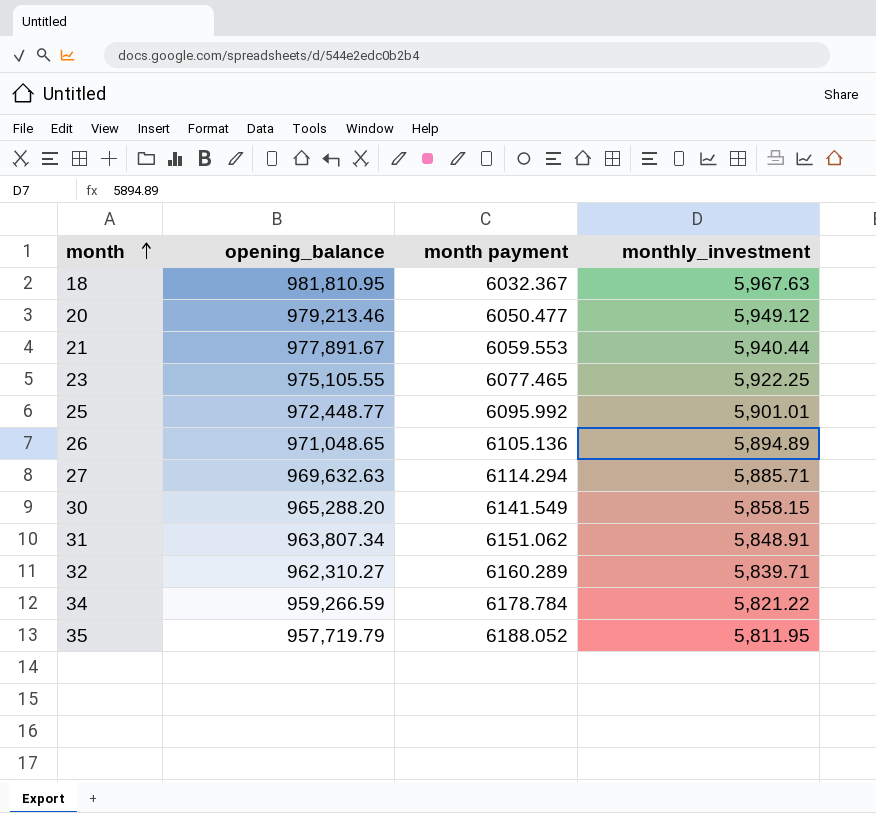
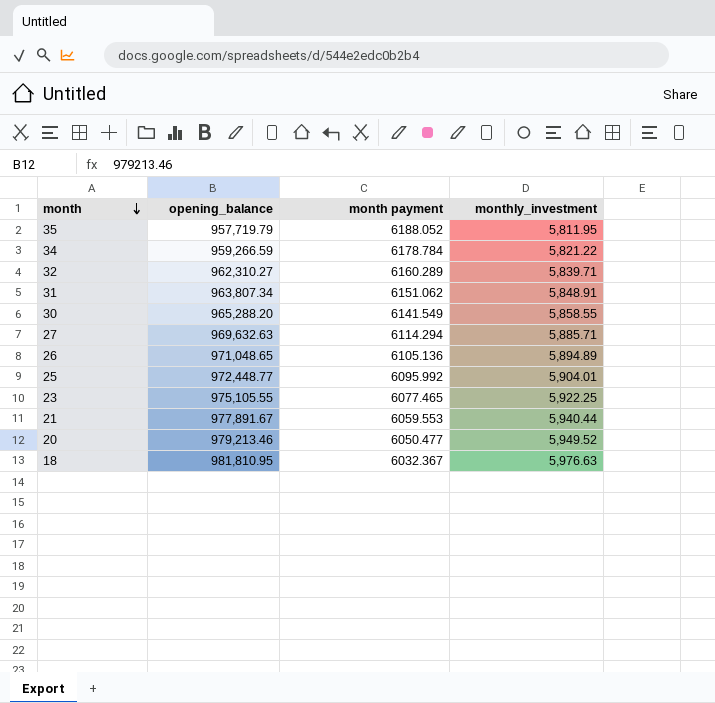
row order: month ascending -> month descending
30 | monthly_investment: 5,858.15 -> 5,858.55
25 | monthly_investment: 5,901.01 -> 5,904.01
20 | monthly_investment: 5,949.12 -> 5,949.52
18 | monthly_investment: 5,967.63 -> 5,976.63

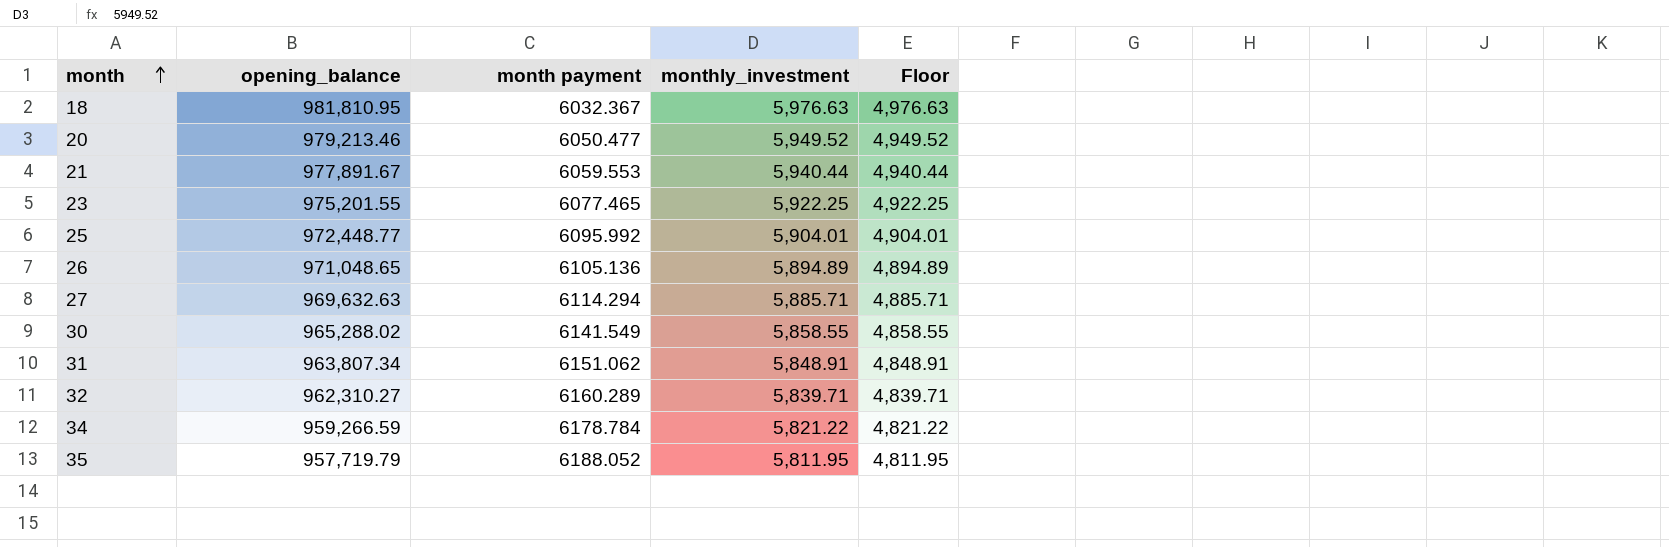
row order: month descending -> month ascending
column Floor | formula: none -> [monthly_investment] - 1000
23 | opening_balance: 975,105.55 -> 975,201.55
30 | opening_balance: 965,288.20 -> 965,288.02

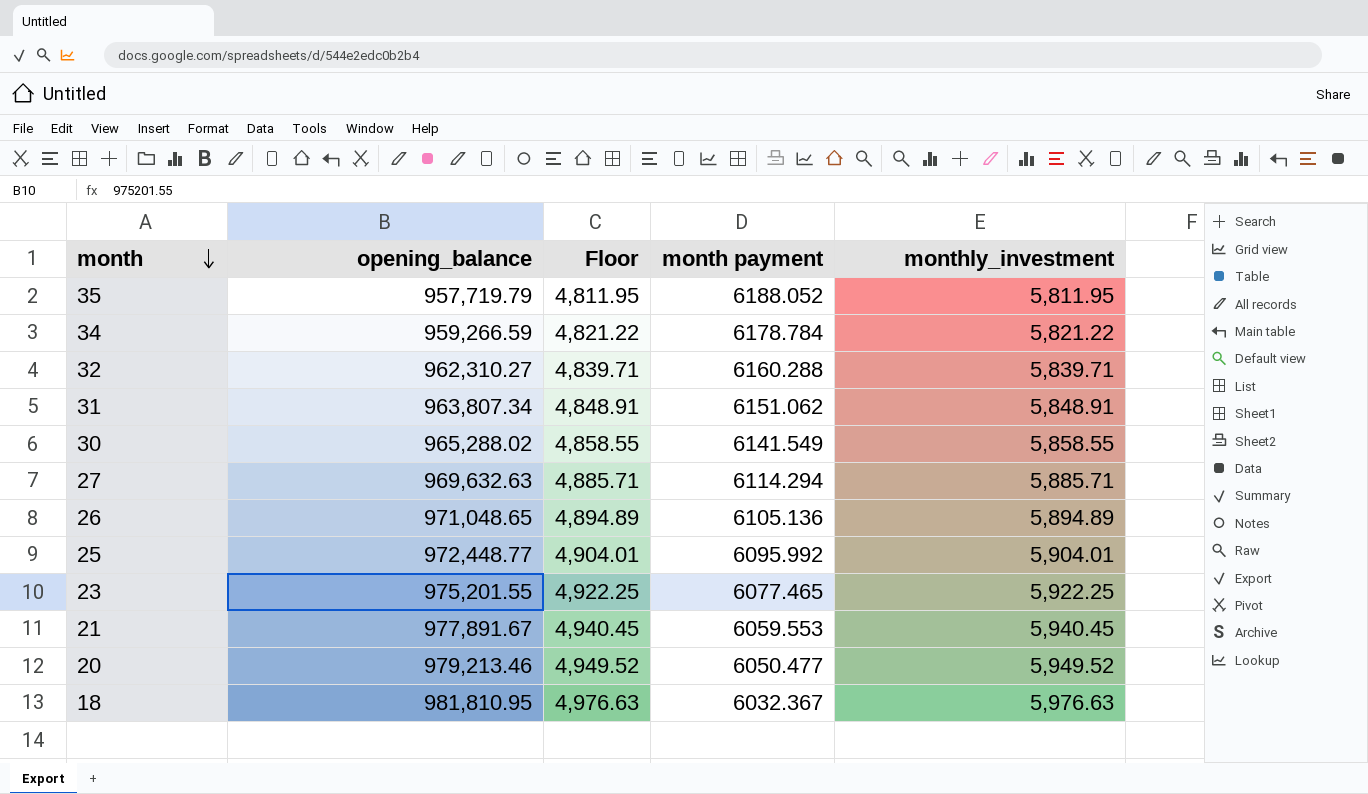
row order: month ascending -> month descending
column Floor | position: 5 -> 3
32 | month payment: 6160.289 -> 6160.288
21 | Floor: 4,940.44 -> 4,940.45
21 | monthly_investment: 5,940.44 -> 5,940.45

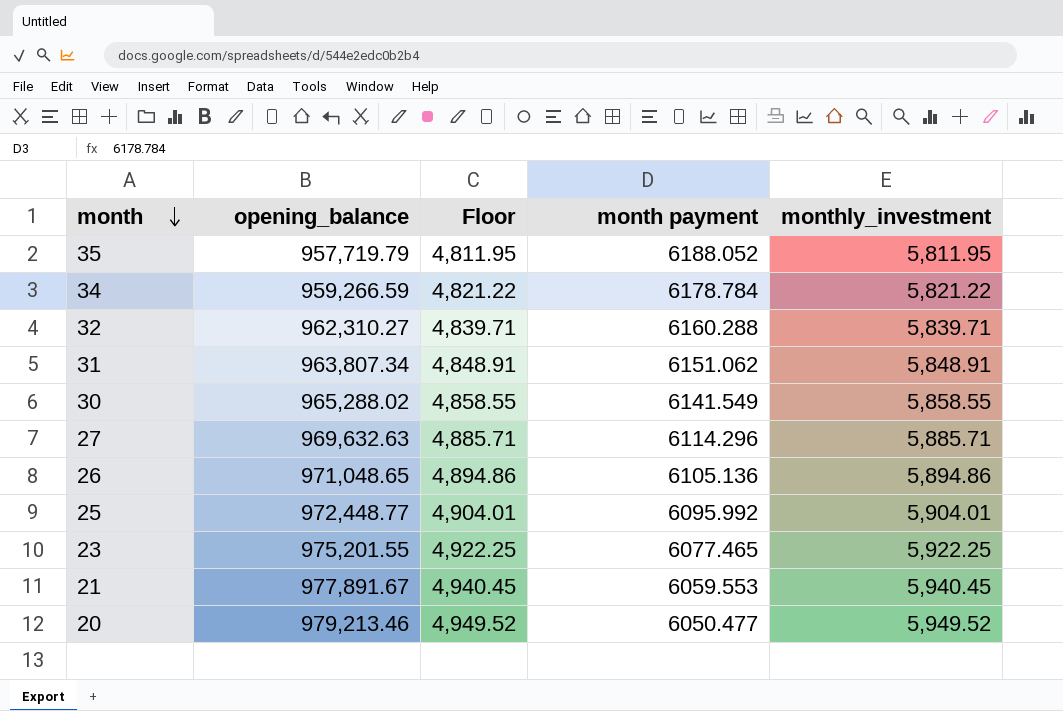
row 18: 981,810.95 | 4,976.63 | 6032.367 | 5,976.63 -> none
27 | month payment: 6114.294 -> 6114.296
26 | Floor: 4,894.89 -> 4,894.86
26 | monthly_investment: 5,894.89 -> 5,894.86

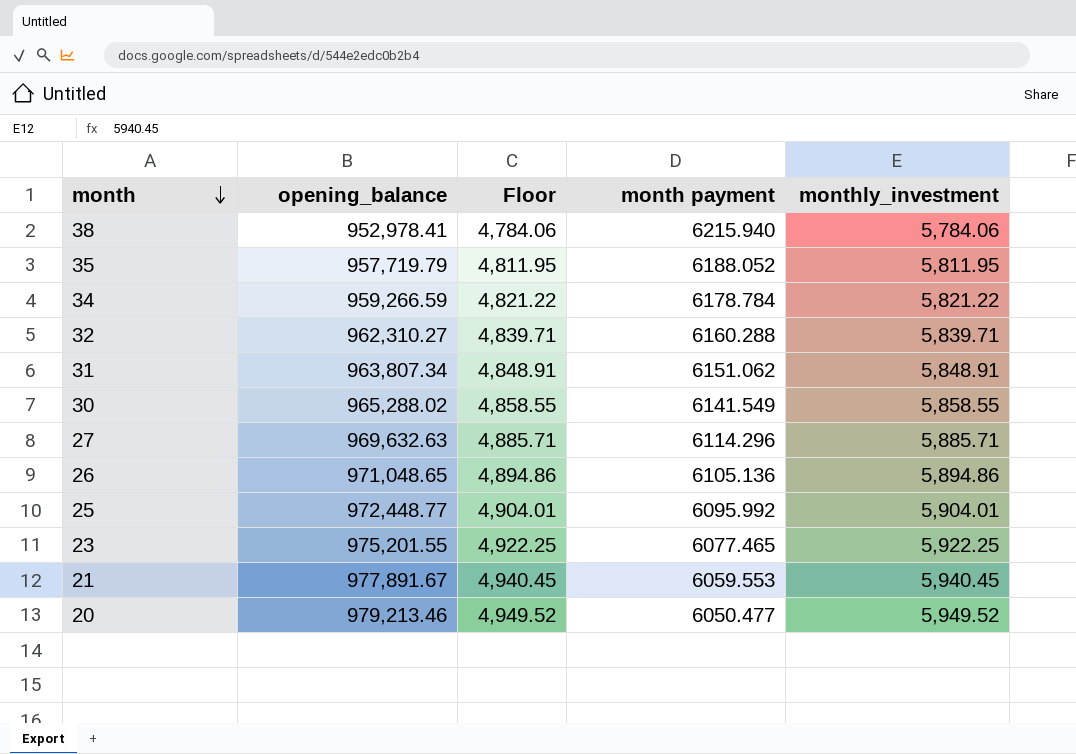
row 38: none -> 952,978.41 | 4,784.06 | 6215.940 | 5,784.06

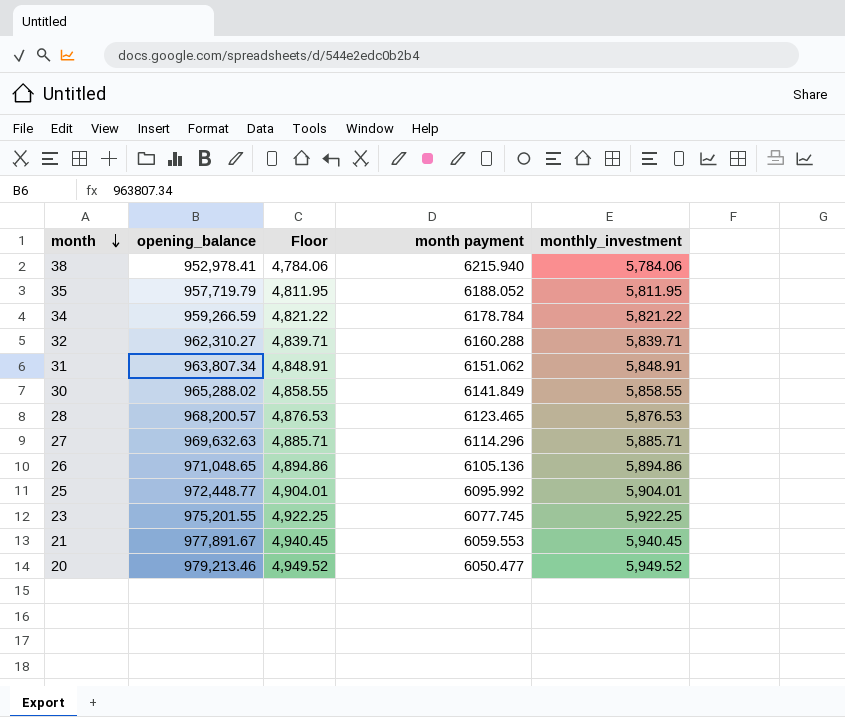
30 | month payment: 6141.549 -> 6141.849
row 28: none -> 968,200.57 | 4,876.53 | 6123.465 | 5,876.53
23 | month payment: 6077.465 -> 6077.745

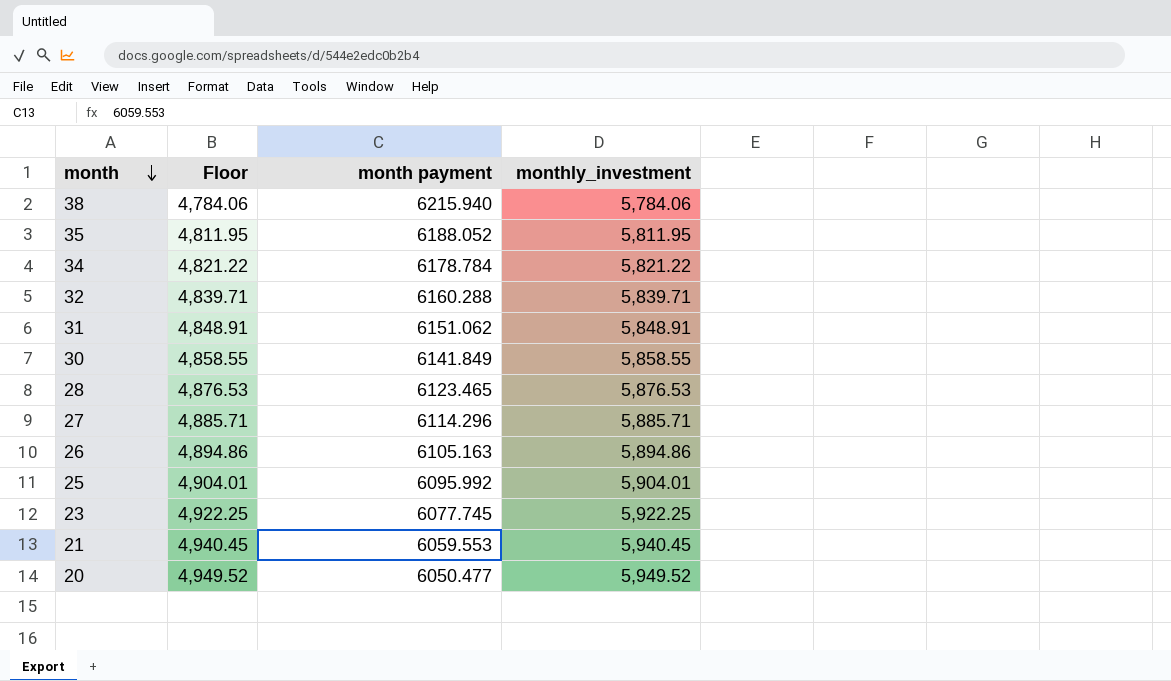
column opening_balance | position: 2 -> none
26 | month payment: 6105.136 -> 6105.163

